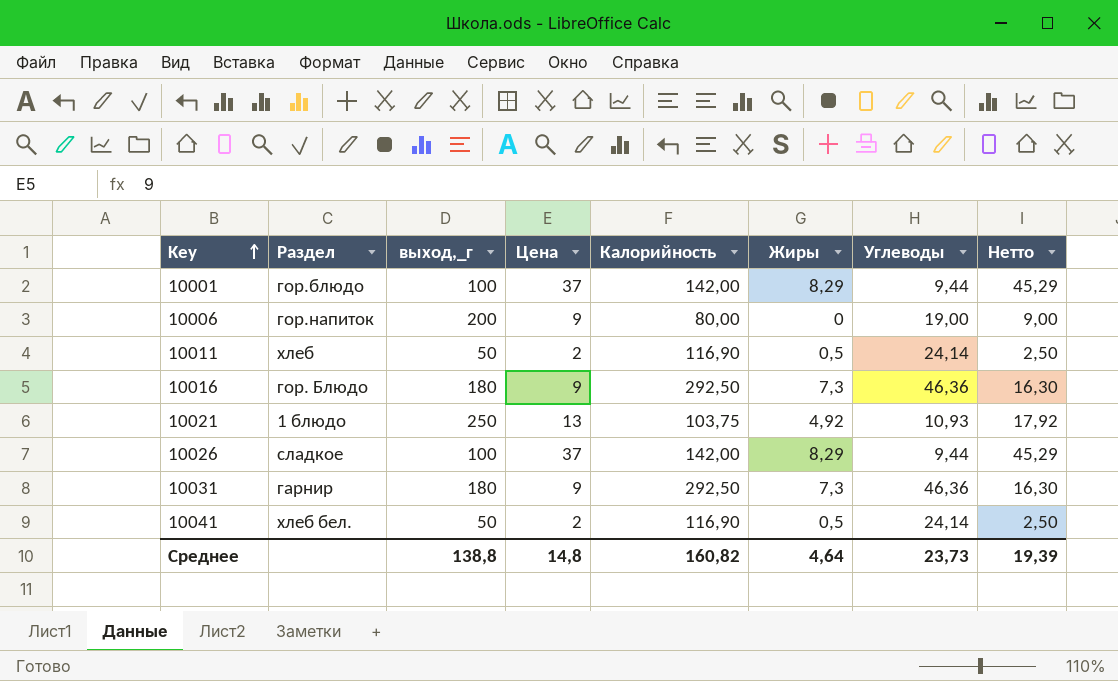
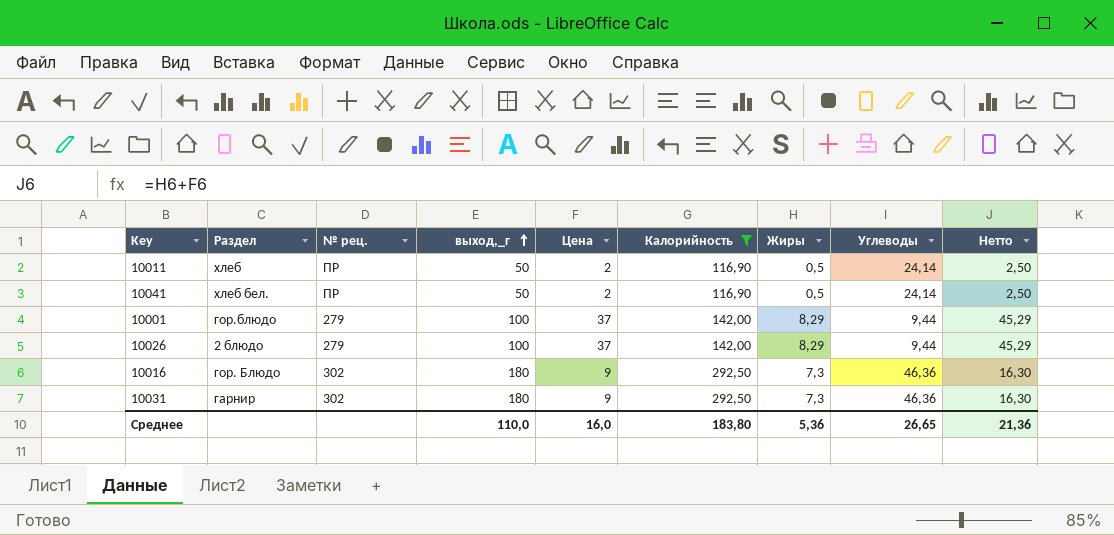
filter: none -> Калорийность >= 116,90
row order: Key ascending -> выход,_г ascending
column № рец. | position: none -> 3
10026 | Раздел: сладкое -> 2 блюдо
Среднее | выход,_г: 138,8 -> 110,0
Среднее | Цена: 14,8 -> 16,0
Среднее | Калорийность: 160,82 -> 183,80
Среднее | Жиры: 4,64 -> 5,36
Среднее | Углеводы: 23,73 -> 26,65
Среднее | Нетто: 19,39 -> 21,36

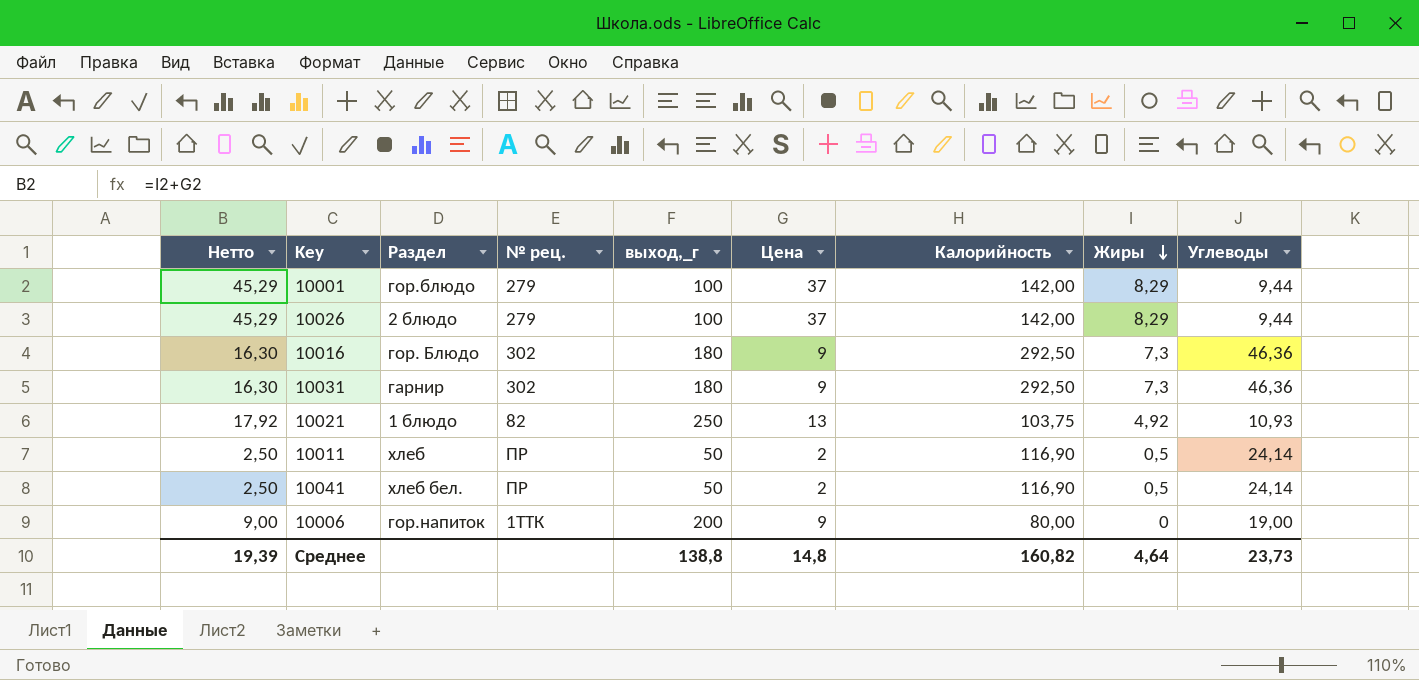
filter: Калорийность >= 116,90 -> none
row order: выход,_г ascending -> Жиры descending
column Нетто | position: 9 -> 1
Среднее | Нетто: 21,36 -> 19,39
Среднее | выход,_г: 110,0 -> 138,8
Среднее | Цена: 16,0 -> 14,8
Среднее | Калорийность: 183,80 -> 160,82
Среднее | Жиры: 5,36 -> 4,64
Среднее | Углеводы: 26,65 -> 23,73

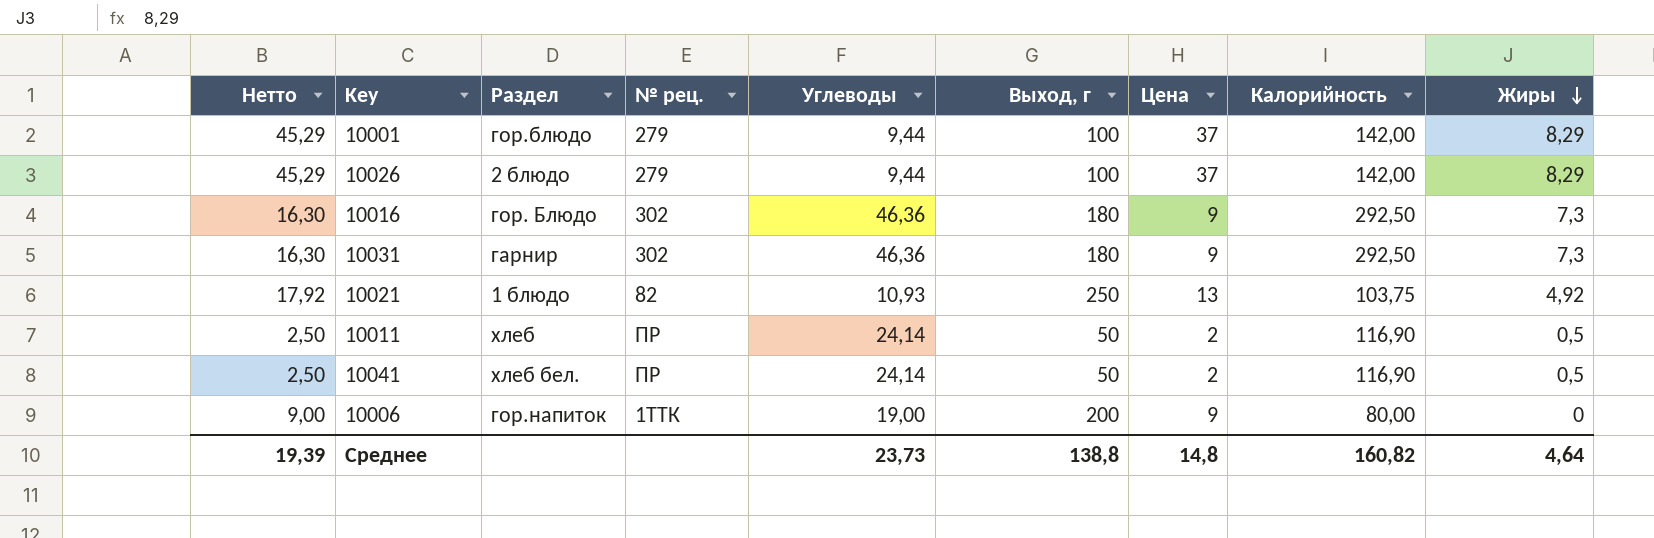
column Углеводы | position: 9 -> 5
column name: выход,_г -> Выход, г

